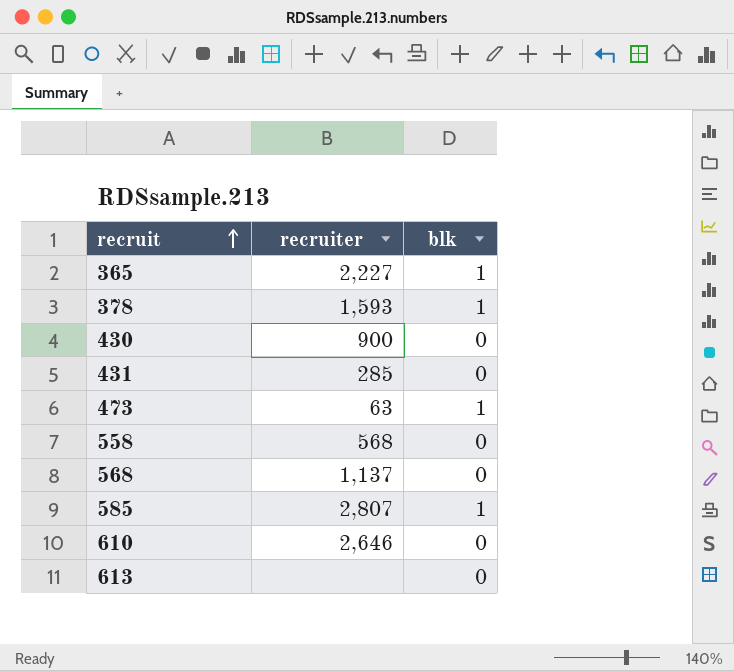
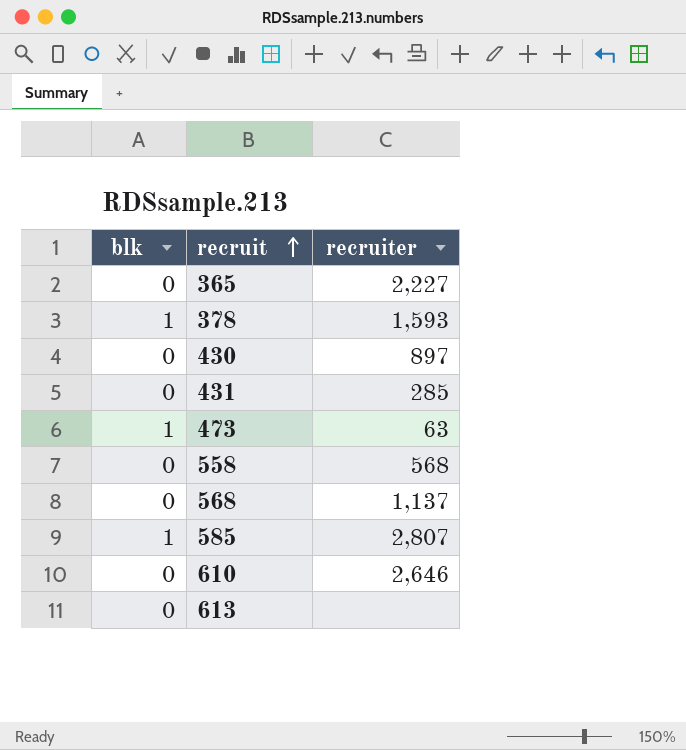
column blk | position: 3 -> 1
365 | blk: 1 -> 0
430 | recruiter: 900 -> 897

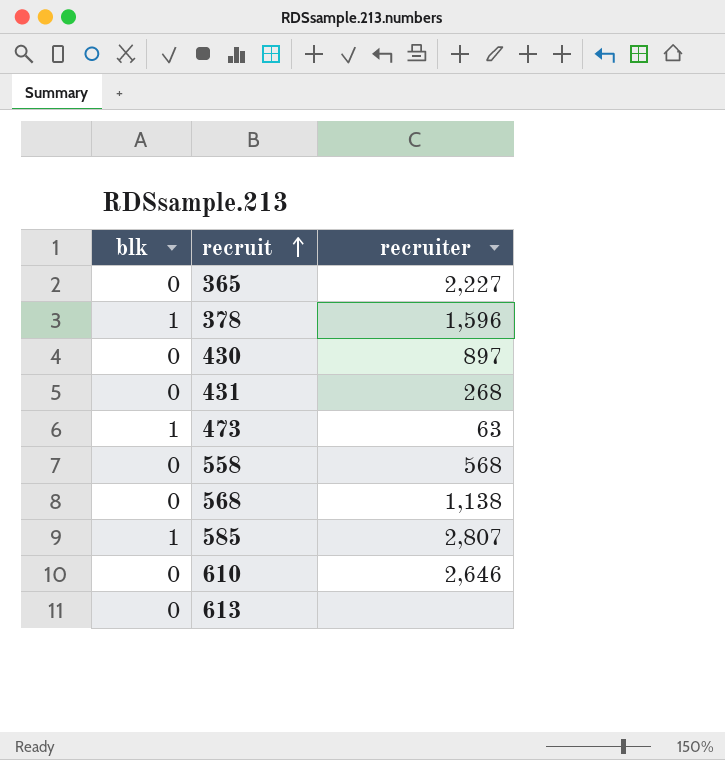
378 | recruiter: 1,593 -> 1,596
431 | recruiter: 285 -> 268
568 | recruiter: 1,137 -> 1,138

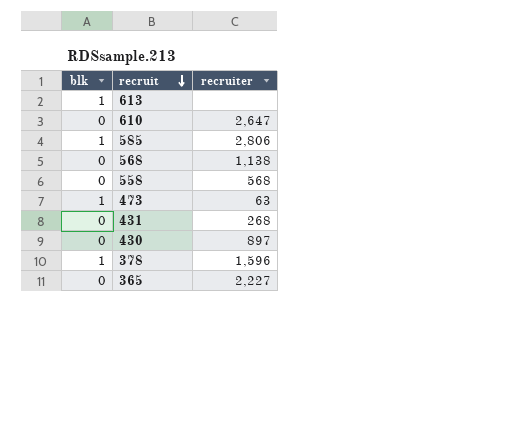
row order: recruit ascending -> recruit descending
613 | blk: 0 -> 1
610 | recruiter: 2,646 -> 2,647
585 | recruiter: 2,807 -> 2,806

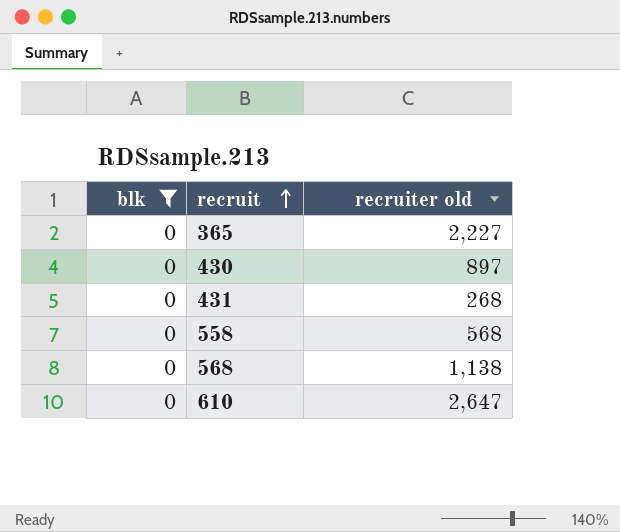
filter: none -> blk = 0
row order: recruit descending -> recruit ascending
column name: recruiter -> recruiter old

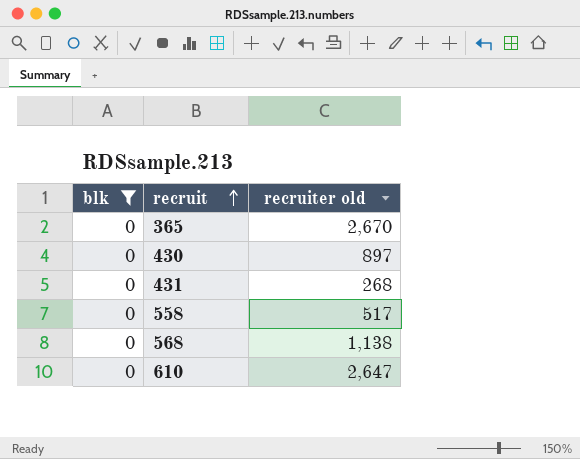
365 | recruiter old: 2,227 -> 2,670
558 | recruiter old: 568 -> 517

